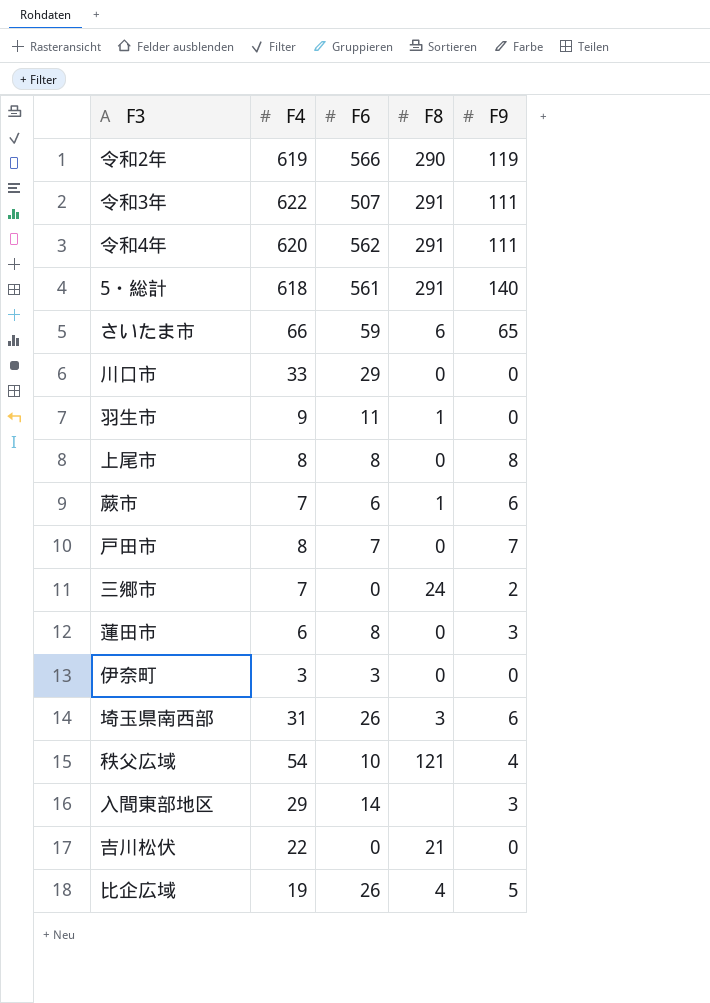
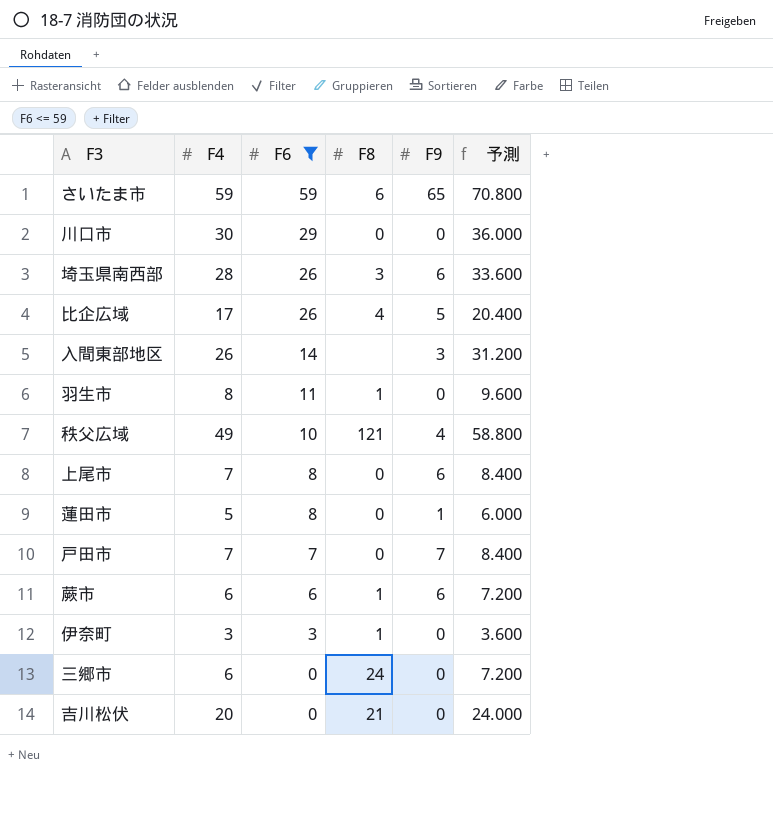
filter: none -> F6 <= 59
row order: none -> F6 descending
column 予測 | formula: none -> [F4] * 1.2
さいたま市 | F4: 66 -> 59
川口市 | F4: 33 -> 30
埼玉県南西部 | F4: 31 -> 28
比企広域 | F4: 19 -> 17
入間東部地区 | F4: 29 -> 26
羽生市 | F4: 9 -> 8
秩父広域 | F4: 54 -> 49
上尾市 | F4: 8 -> 7
上尾市 | F9: 8 -> 6
蓮田市 | F4: 6 -> 5
蓮田市 | F9: 3 -> 1
戸田市 | F4: 8 -> 7
蕨市 | F4: 7 -> 6
伊奈町 | F8: 0 -> 1
三郷市 | F4: 7 -> 6
三郷市 | F9: 2 -> 0
吉川松伏 | F4: 22 -> 20

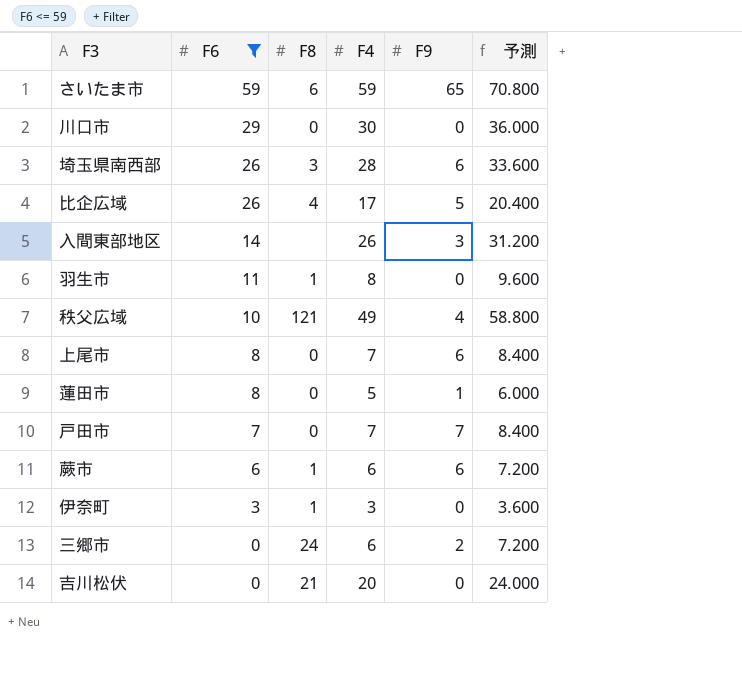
column F4 | position: 2 -> 4
三郷市 | F9: 0 -> 2

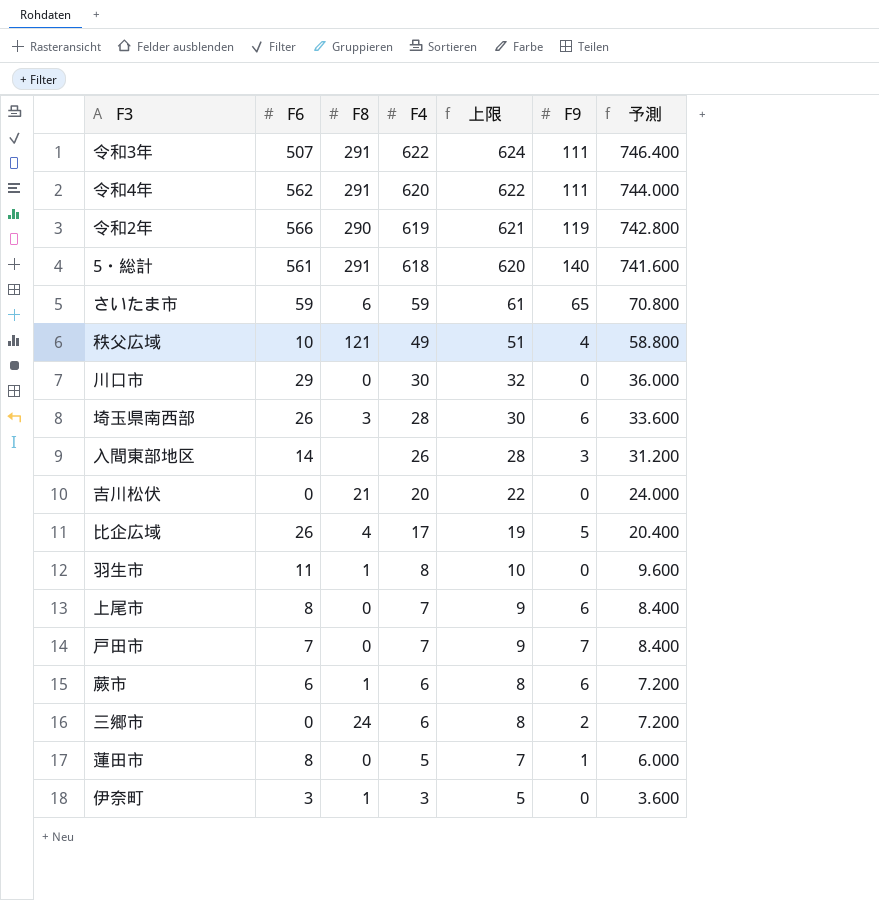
filter: F6 <= 59 -> none
row order: F6 descending -> F4 descending
column 上限 | formula: none -> [F4] + 2

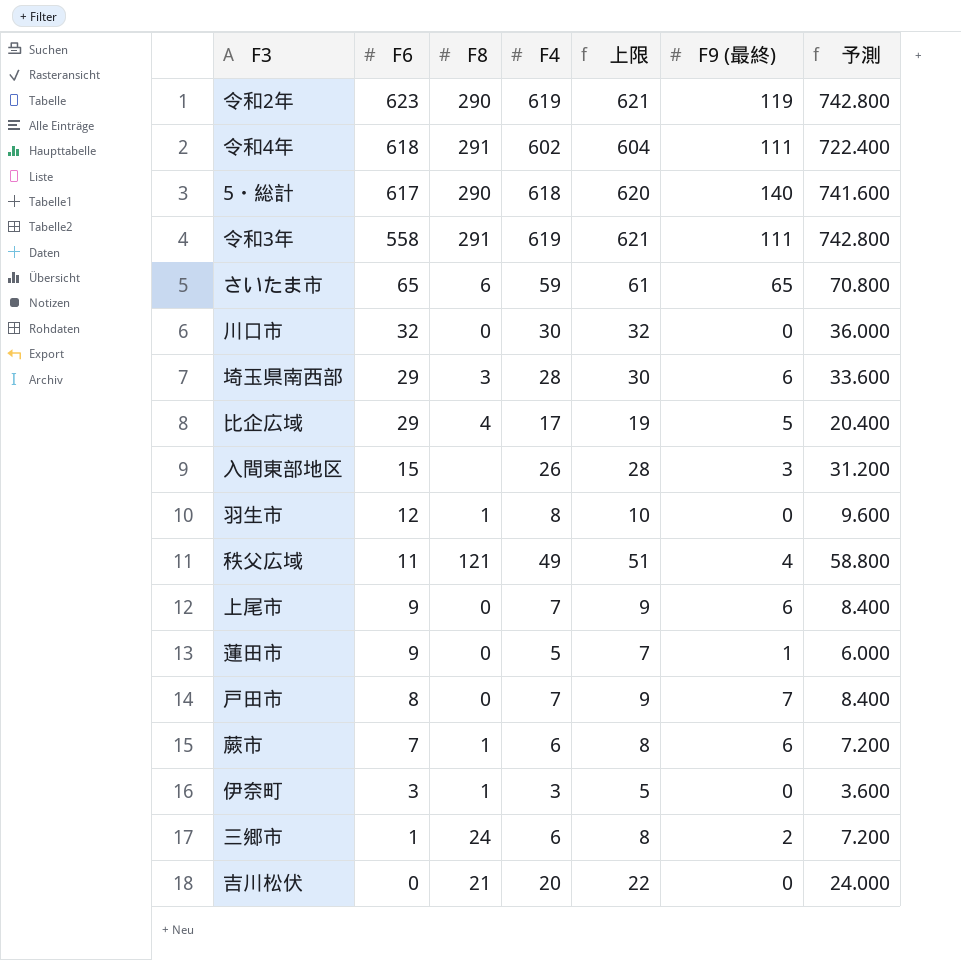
row order: F4 descending -> F6 descending
column name: F9 -> F9 (最終)
令和2年 | F6: 566 -> 623
令和4年 | F6: 562 -> 618
令和4年 | F4: 620 -> 602
令和4年 | 上限: 622 -> 604
令和4年 | 予測: 744.000 -> 722.400
5・総計 | F6: 561 -> 617
5・総計 | F8: 291 -> 290
令和3年 | F6: 507 -> 558
令和3年 | F4: 622 -> 619
令和3年 | 上限: 624 -> 621
令和3年 | 予測: 746.400 -> 742.800
さいたま市 | F6: 59 -> 65
川口市 | F6: 29 -> 32
埼玉県南西部 | F6: 26 -> 29
比企広域 | F6: 26 -> 29
入間東部地区 | F6: 14 -> 15
羽生市 | F6: 11 -> 12
秩父広域 | F6: 10 -> 11
上尾市 | F6: 8 -> 9
蓮田市 | F6: 8 -> 9
戸田市 | F6: 7 -> 8
蕨市 | F6: 6 -> 7
三郷市 | F6: 0 -> 1

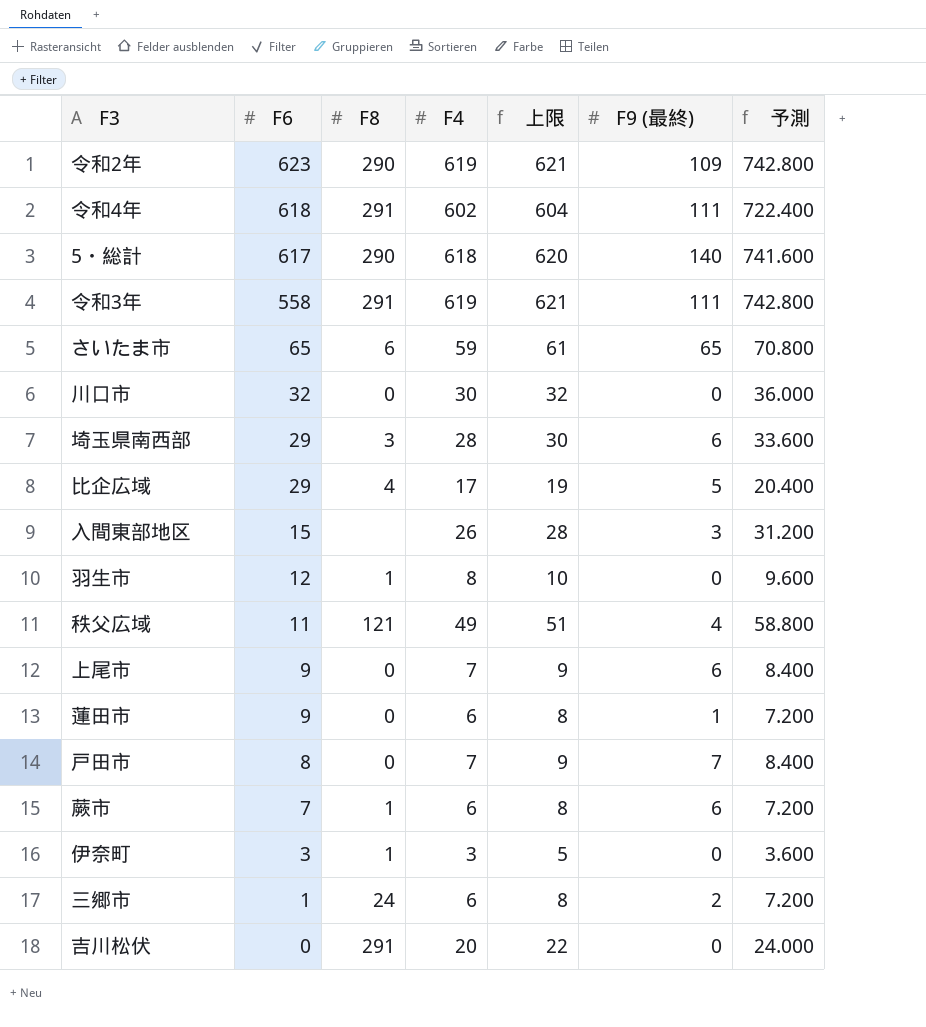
令和2年 | F9 (最終): 119 -> 109
蓮田市 | F4: 5 -> 6
蓮田市 | 上限: 7 -> 8
蓮田市 | 予測: 6.000 -> 7.200
吉川松伏 | F8: 21 -> 291

